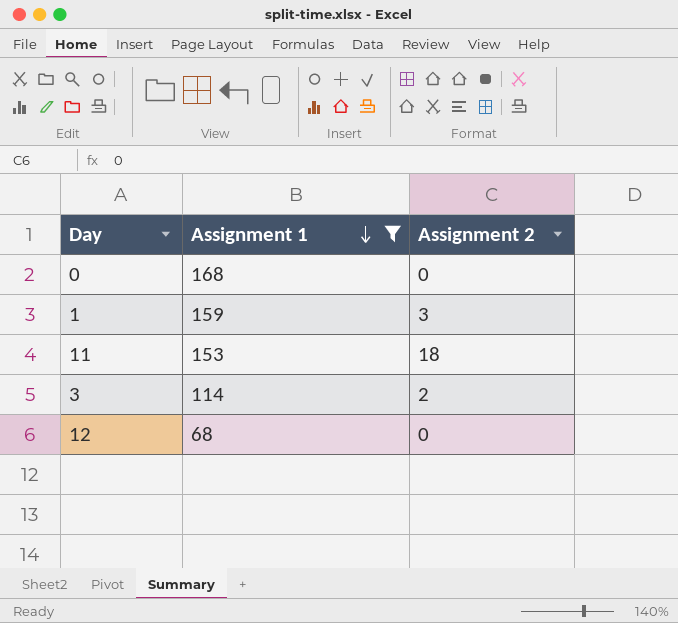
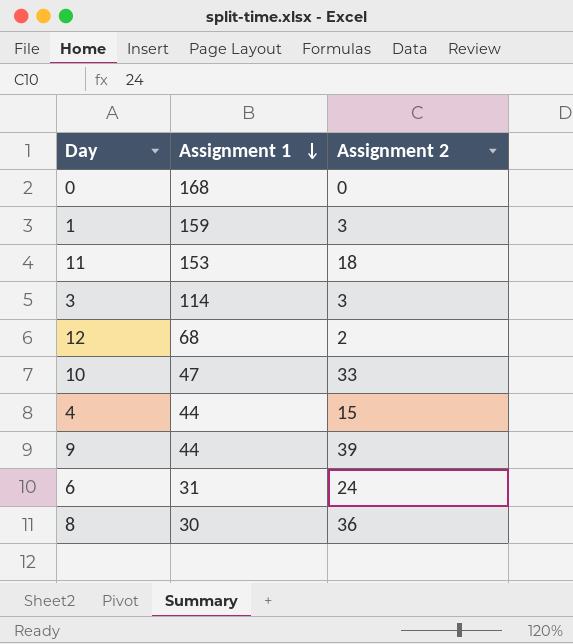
filter: Assignment 1 >= 68 -> none
3 | Assignment 2: 2 -> 3
12 | Assignment 2: 0 -> 2

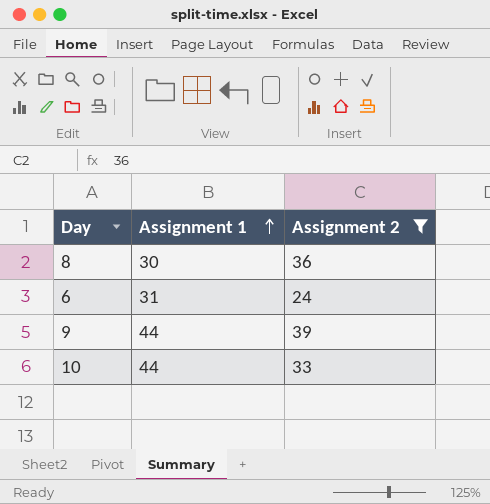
filter: none -> Assignment 2 >= 24
row order: Assignment 1 descending -> Assignment 1 ascending
10 | Assignment 1: 47 -> 44

